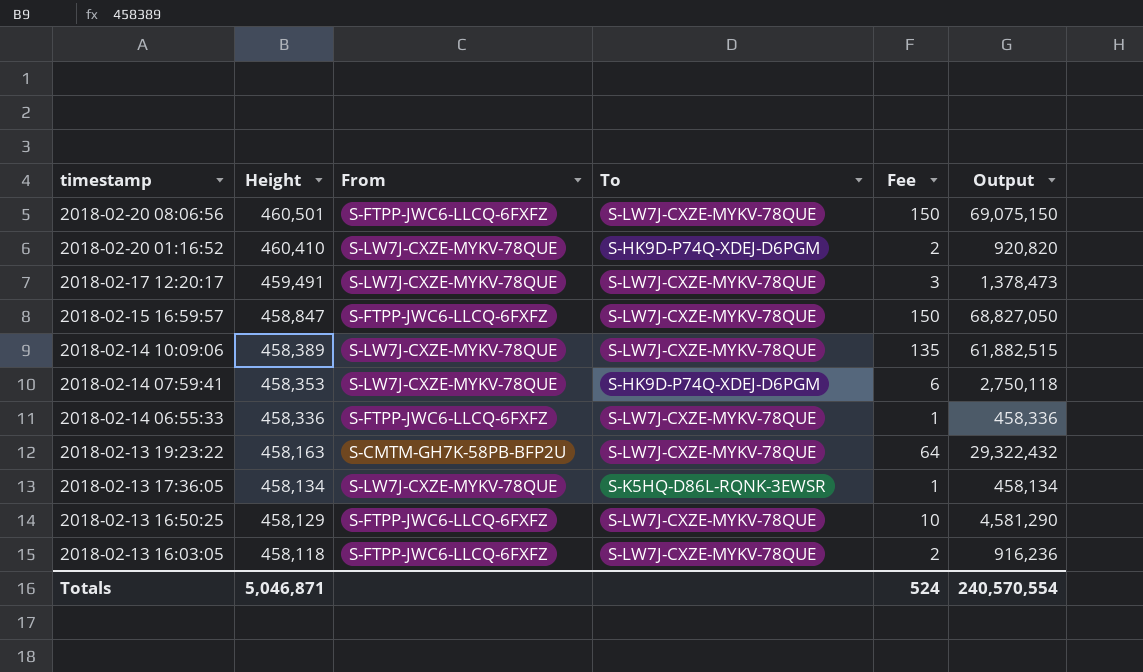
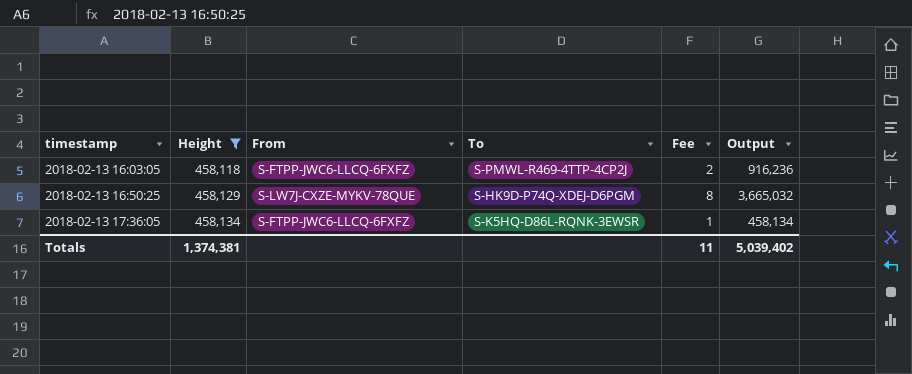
filter: none -> Height <= 458,134
row order: timestamp descending -> timestamp ascending
2018-02-13 16:03:05 | To: S-LW7J-CXZE-MYKV-78QUE -> S-PMWL-R469-4TTP-4CP2J
2018-02-13 16:50:25 | From: S-FTPP-JWC6-LLCQ-6FXFZ -> S-LW7J-CXZE-MYKV-78QUE
2018-02-13 16:50:25 | To: S-LW7J-CXZE-MYKV-78QUE -> S-HK9D-P74Q-XDEJ-D6PGM
2018-02-13 16:50:25 | Fee: 10 -> 8
2018-02-13 16:50:25 | Output: 4,581,290 -> 3,665,032
2018-02-13 17:36:05 | From: S-LW7J-CXZE-MYKV-78QUE -> S-FTPP-JWC6-LLCQ-6FXFZ
Totals | Height: 5,046,871 -> 1,374,381
Totals | Fee: 524 -> 11
Totals | Output: 240,570,554 -> 5,039,402

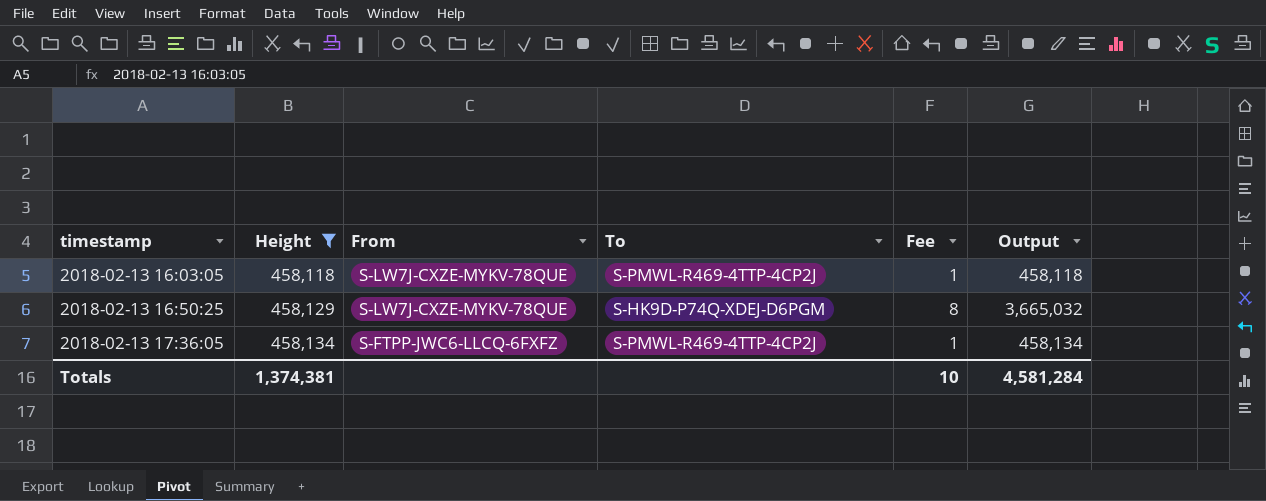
2018-02-13 16:03:05 | From: S-FTPP-JWC6-LLCQ-6FXFZ -> S-LW7J-CXZE-MYKV-78QUE
2018-02-13 16:03:05 | Fee: 2 -> 1
2018-02-13 16:03:05 | Output: 916,236 -> 458,118
2018-02-13 17:36:05 | To: S-K5HQ-D86L-RQNK-3EWSR -> S-PMWL-R469-4TTP-4CP2J
Totals | Fee: 11 -> 10
Totals | Output: 5,039,402 -> 4,581,284

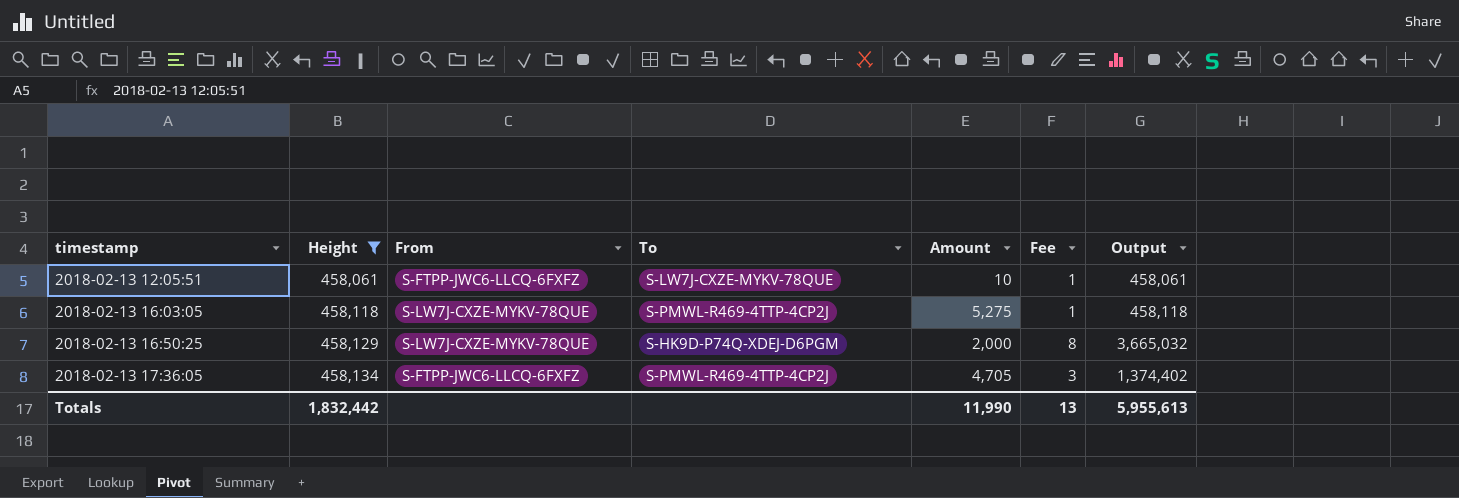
column Amount | position: none -> 5
row 2018-02-13 12:05:51: none -> 458,061 | S-FTPP-JWC6-LLCQ-6FXFZ | S-LW7J-CXZE-MYKV-78QUE | 10 | 1 | 458,061
2018-02-13 17:36:05 | Fee: 1 -> 3
2018-02-13 17:36:05 | Output: 458,134 -> 1,374,402
Totals | Height: 1,374,381 -> 1,832,442
Totals | Fee: 10 -> 13
Totals | Output: 4,581,284 -> 5,955,613

